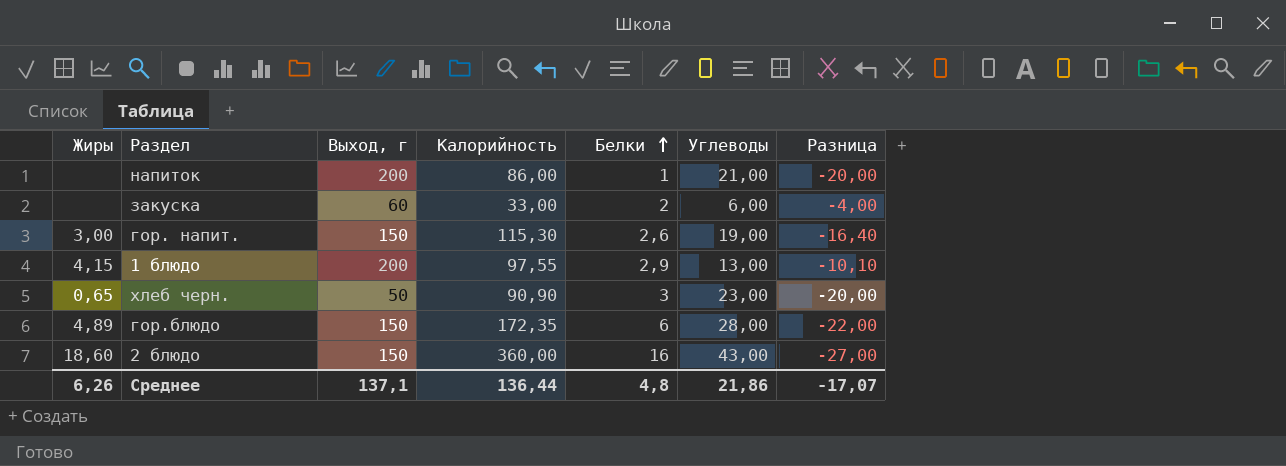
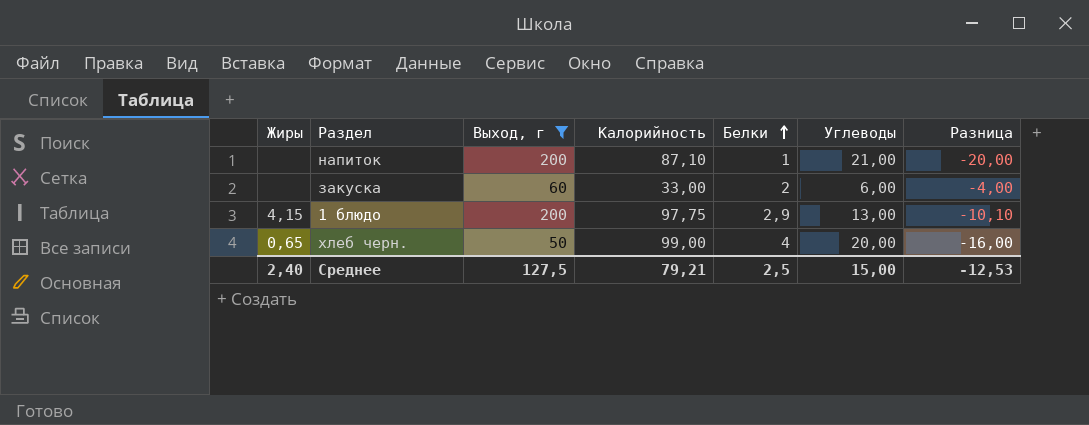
filter: none -> Выход, г != 150
напиток | Калорийность: 86,00 -> 87,10
1 блюдо | Калорийность: 97,55 -> 97,75
хлеб черн. | Калорийность: 90,90 -> 99,00
хлеб черн. | Белки: 3 -> 4
хлеб черн. | Углеводы: 23,00 -> 20,00
хлеб черн. | Разница: -20,00 -> -16,00
Среднее | Жиры: 6,26 -> 2,40
Среднее | Выход, г: 137,1 -> 127,5
Среднее | Калорийность: 136,44 -> 79,21
Среднее | Белки: 4,8 -> 2,5
Среднее | Углеводы: 21,86 -> 15,00
Среднее | Разница: -17,07 -> -12,53

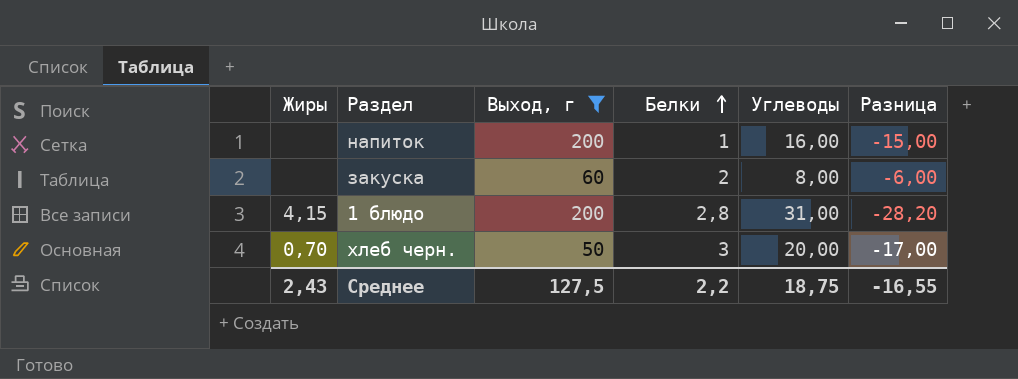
column Калорийность | position: 4 -> none
напиток | Углеводы: 21,00 -> 16,00
напиток | Разница: -20,00 -> -15,00
закуска | Углеводы: 6,00 -> 8,00
закуска | Разница: -4,00 -> -6,00
1 блюдо | Белки: 2,9 -> 2,8
1 блюдо | Углеводы: 13,00 -> 31,00
1 блюдо | Разница: -10,10 -> -28,20
хлеб черн. | Жиры: 0,65 -> 0,70
хлеб черн. | Белки: 4 -> 3
хлеб черн. | Разница: -16,00 -> -17,00
Среднее | Жиры: 2,40 -> 2,43
Среднее | Белки: 2,5 -> 2,2
Среднее | Углеводы: 15,00 -> 18,75
Среднее | Разница: -12,53 -> -16,55

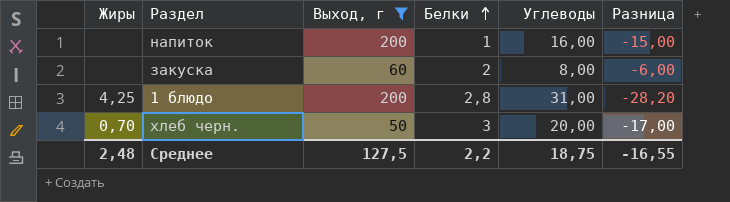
1 блюдо | Жиры: 4,15 -> 4,25
Среднее | Жиры: 2,43 -> 2,48

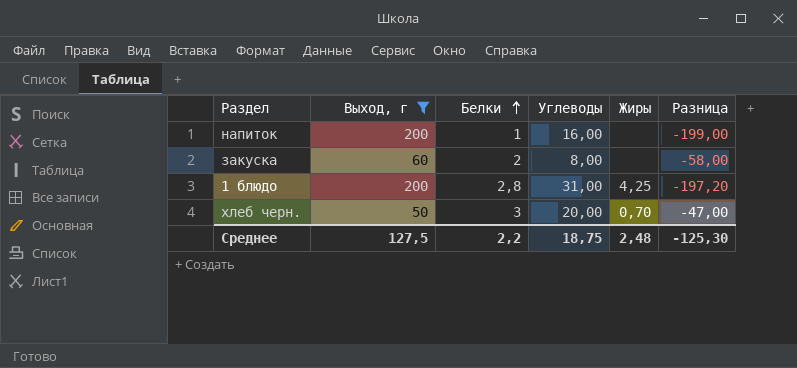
column Жиры | position: 1 -> 5
column Разница | formula: [Белки] - [Углеводы] -> [Белки] - [Выход, г]
Среднее | Разница: -16,55 -> -125,30

